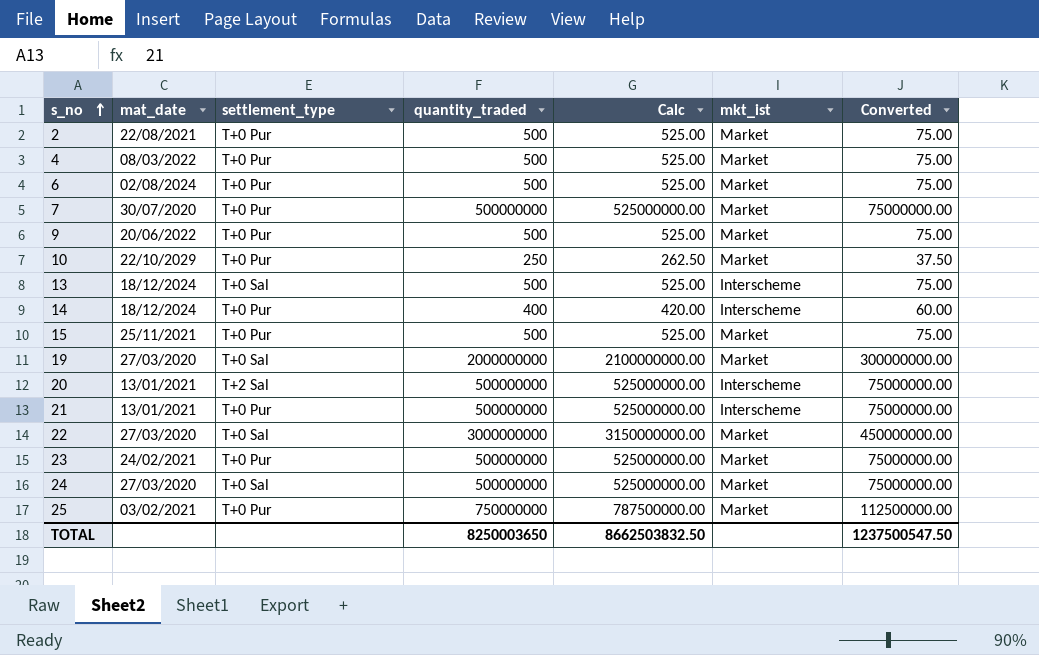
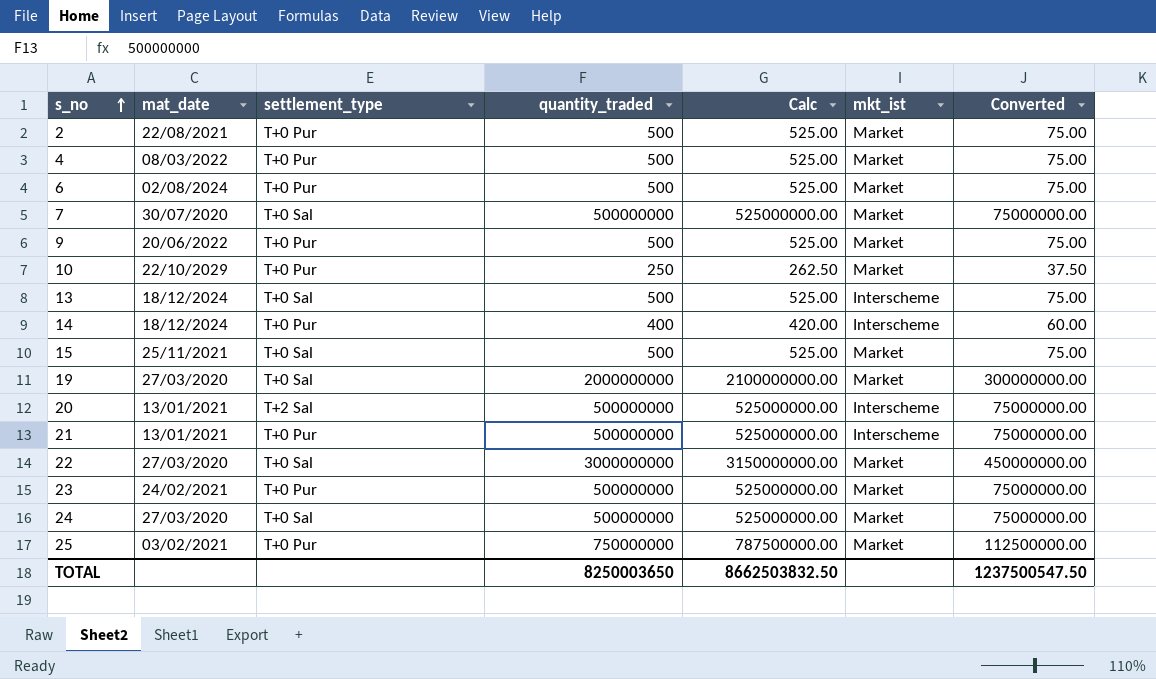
7 | settlement_type: T+0 Pur -> T+0 Sal
15 | settlement_type: T+0 Pur -> T+0 Sal

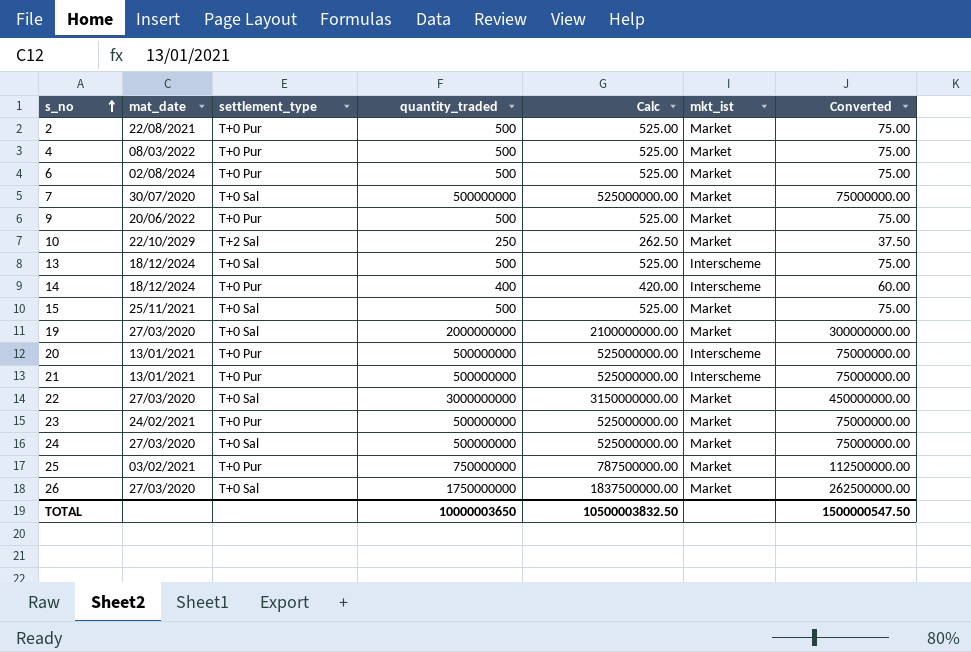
10 | settlement_type: T+0 Pur -> T+2 Sal
20 | settlement_type: T+2 Sal -> T+0 Pur
row 26: none -> 27/03/2020 | T+0 Sal | 1750000000 | 1837500000.00 | Market | 262500000.00
TOTAL | quantity_traded: 8250003650 -> 10000003650
TOTAL | Calc: 8662503832.50 -> 10500003832.50
TOTAL | Converted: 1237500547.50 -> 1500000547.50

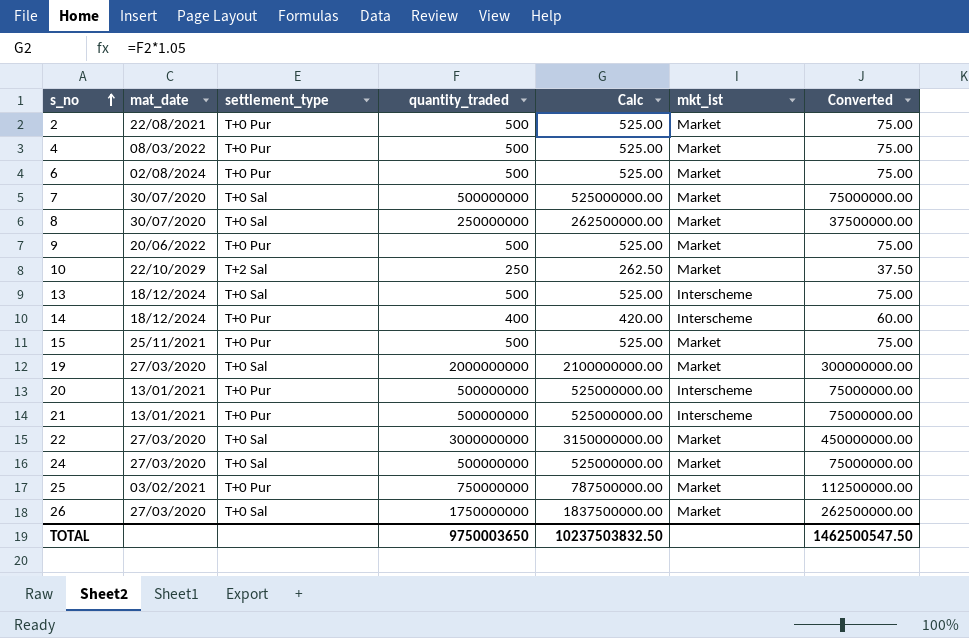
row 23: 24/02/2021 | T+0 Pur | 500000000 | 525000000.00 | Market | 75000000.00 -> none
row 8: none -> 30/07/2020 | T+0 Sal | 250000000 | 262500000.00 | Market | 37500000.00
15 | settlement_type: T+0 Sal -> T+0 Pur
TOTAL | quantity_traded: 10000003650 -> 9750003650
TOTAL | Calc: 10500003832.50 -> 10237503832.50
TOTAL | Converted: 1500000547.50 -> 1462500547.50

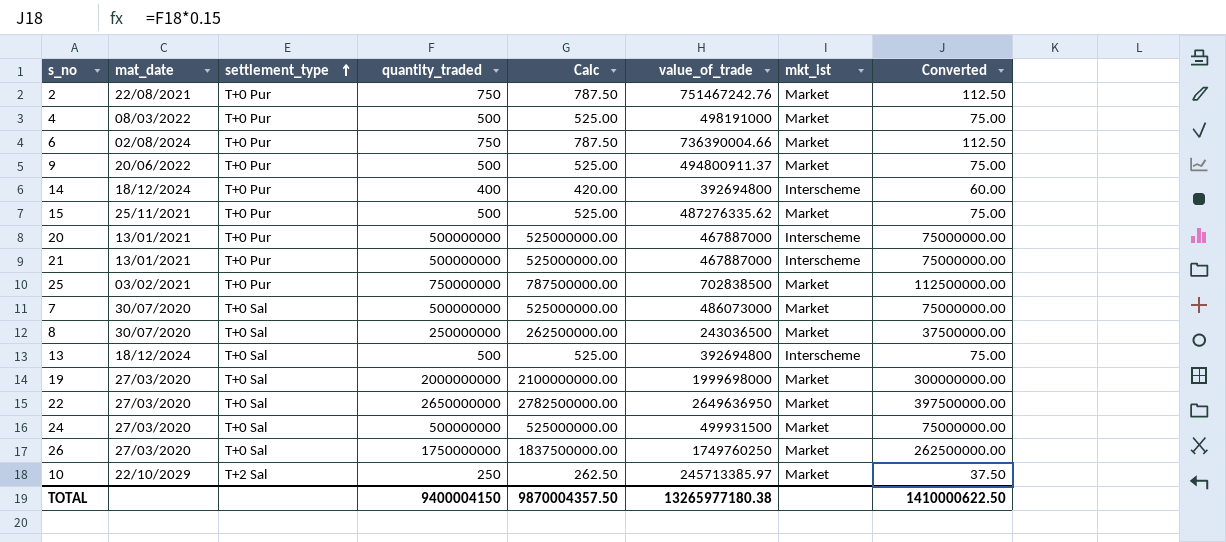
row order: s_no ascending -> settlement_type ascending
column value_of_trade | position: none -> 6
2 | quantity_traded: 500 -> 750
2 | Calc: 525.00 -> 787.50
2 | Converted: 75.00 -> 112.50
6 | quantity_traded: 500 -> 750
6 | Calc: 525.00 -> 787.50
6 | Converted: 75.00 -> 112.50
22 | quantity_traded: 3000000000 -> 2650000000
22 | Calc: 3150000000.00 -> 2782500000.00
22 | Converted: 450000000.00 -> 397500000.00
TOTAL | quantity_traded: 9750003650 -> 9400004150
TOTAL | Calc: 10237503832.50 -> 9870004357.50
TOTAL | Converted: 1462500547.50 -> 1410000622.50

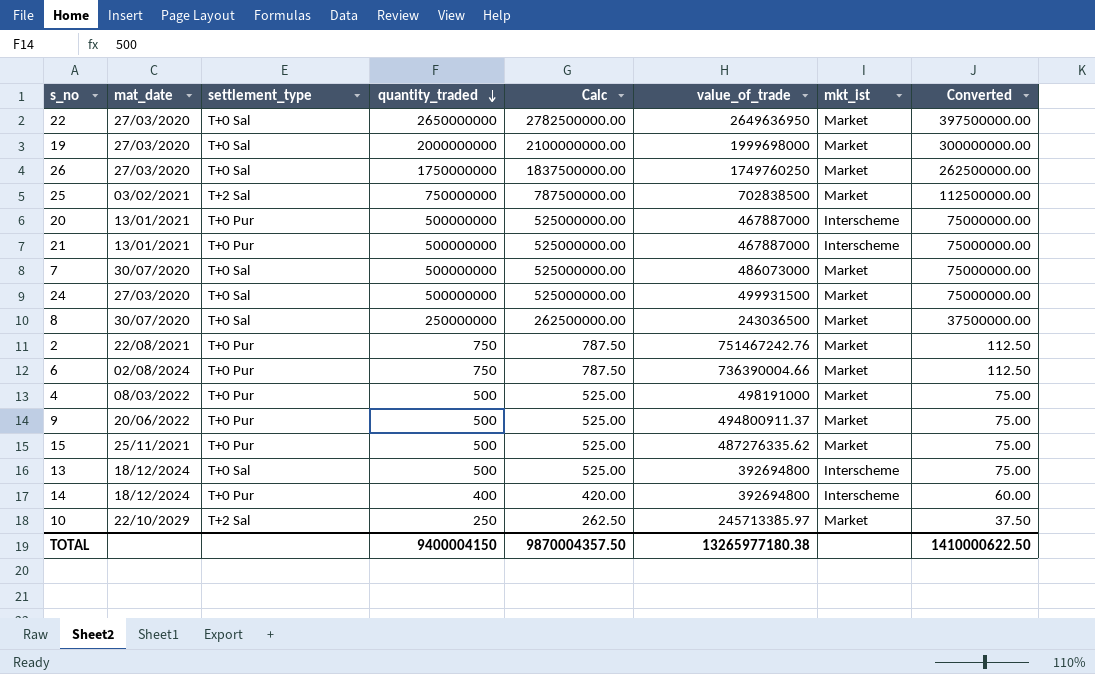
row order: settlement_type ascending -> quantity_traded descending
25 | settlement_type: T+0 Pur -> T+2 Sal

